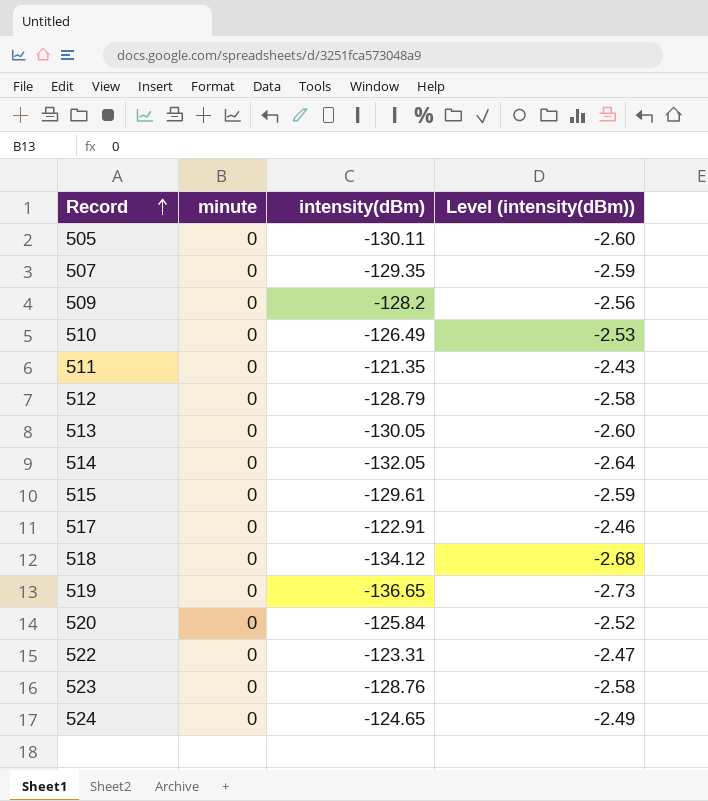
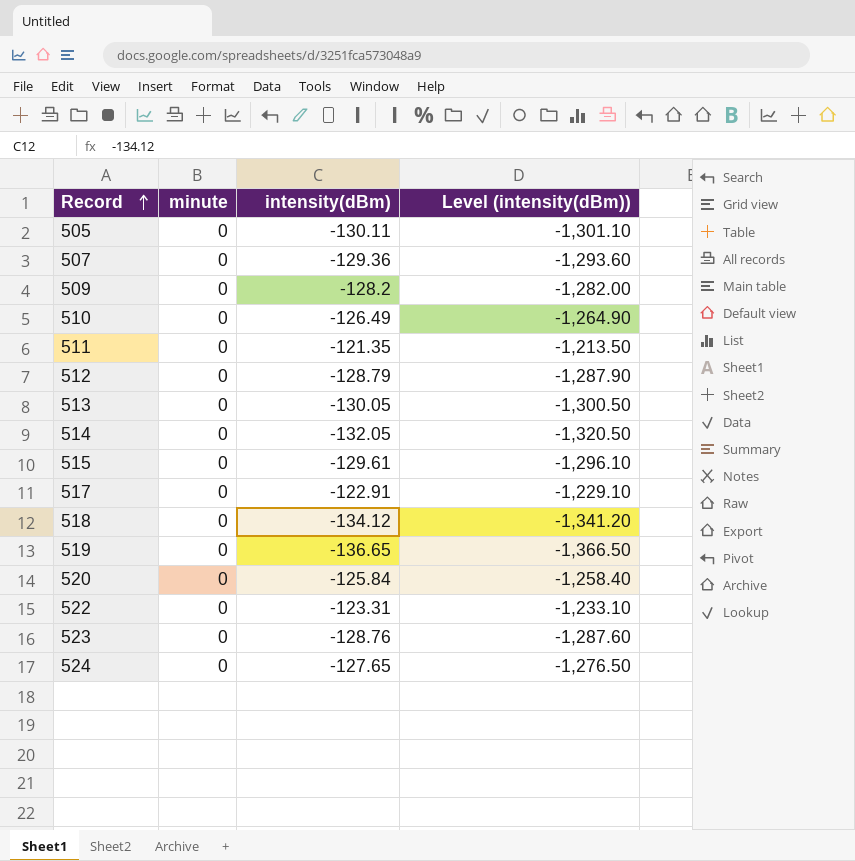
column Level (intensity(dBm)) | formula: [intensity(dBm)] * 0.02 -> [intensity(dBm)] * 10
507 | intensity(dBm): -129.35 -> -129.36
524 | intensity(dBm): -124.65 -> -127.65

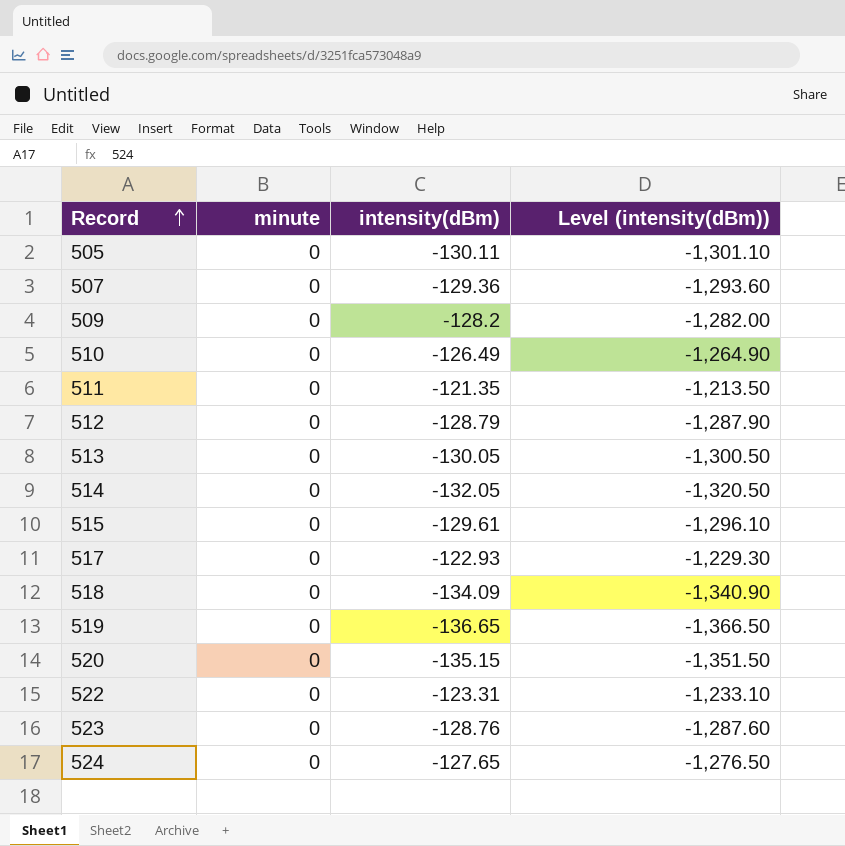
517 | intensity(dBm): -122.91 -> -122.93
517 | Level (intensity(dBm)): -1,229.10 -> -1,229.30
518 | intensity(dBm): -134.12 -> -134.09
518 | Level (intensity(dBm)): -1,341.20 -> -1,340.90
520 | intensity(dBm): -125.84 -> -135.15
520 | Level (intensity(dBm)): -1,258.40 -> -1,351.50

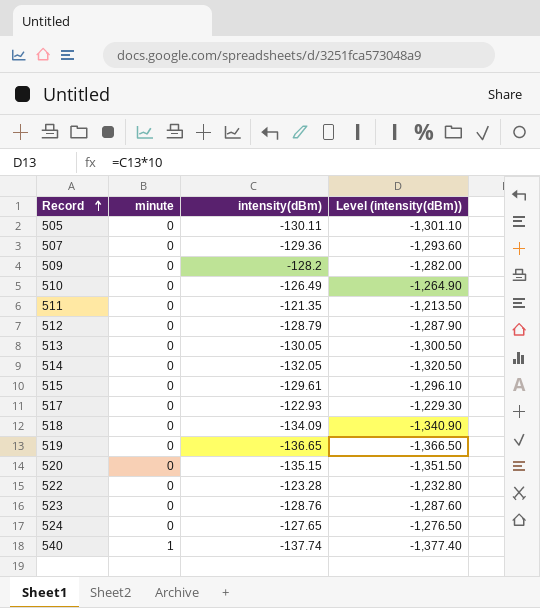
522 | intensity(dBm): -123.31 -> -123.28
522 | Level (intensity(dBm)): -1,233.10 -> -1,232.80
row 540: none -> 1 | -137.74 | -1,377.40

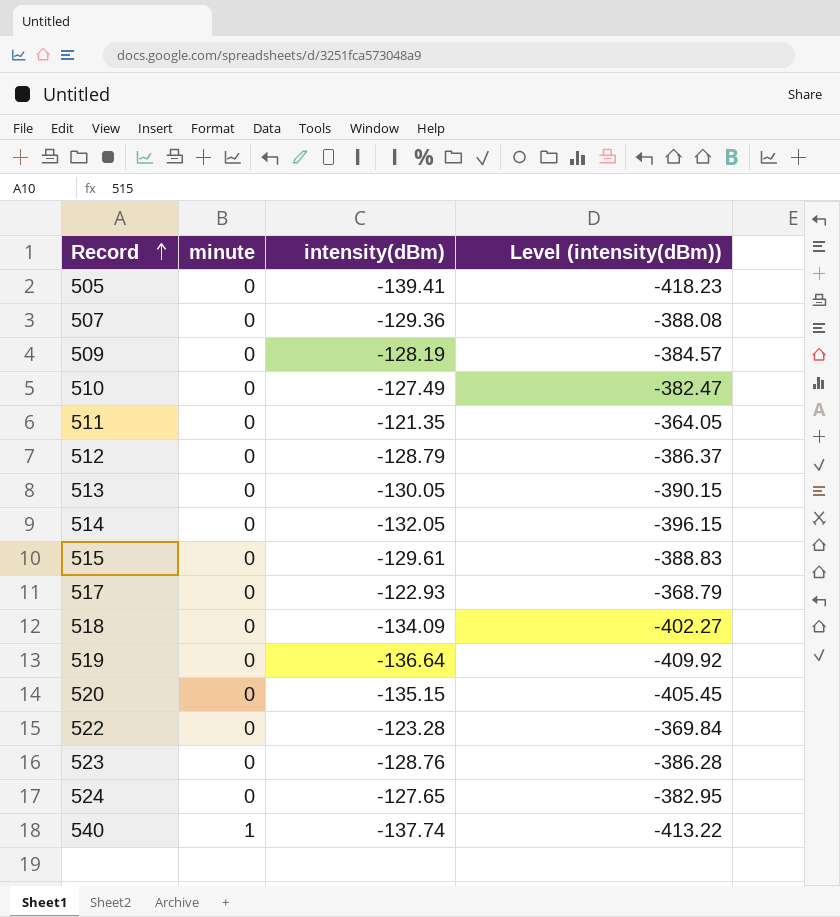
column Level (intensity(dBm)) | formula: [intensity(dBm)] * 10 -> [intensity(dBm)] * 3
505 | intensity(dBm): -130.11 -> -139.41
509 | intensity(dBm): -128.2 -> -128.19
510 | intensity(dBm): -126.49 -> -127.49
519 | intensity(dBm): -136.65 -> -136.64

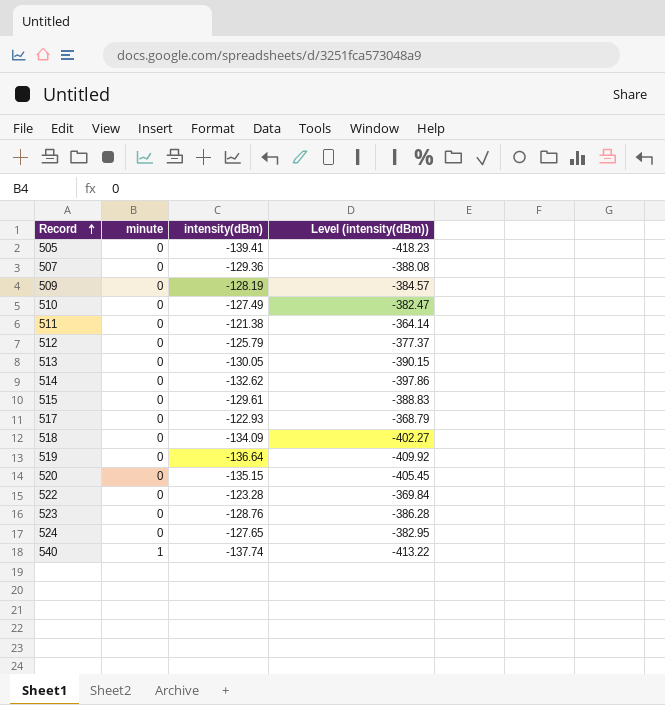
511 | intensity(dBm): -121.35 -> -121.38
511 | Level (intensity(dBm)): -364.05 -> -364.14
512 | intensity(dBm): -128.79 -> -125.79
512 | Level (intensity(dBm)): -386.37 -> -377.37
514 | intensity(dBm): -132.05 -> -132.62
514 | Level (intensity(dBm)): -396.15 -> -397.86

